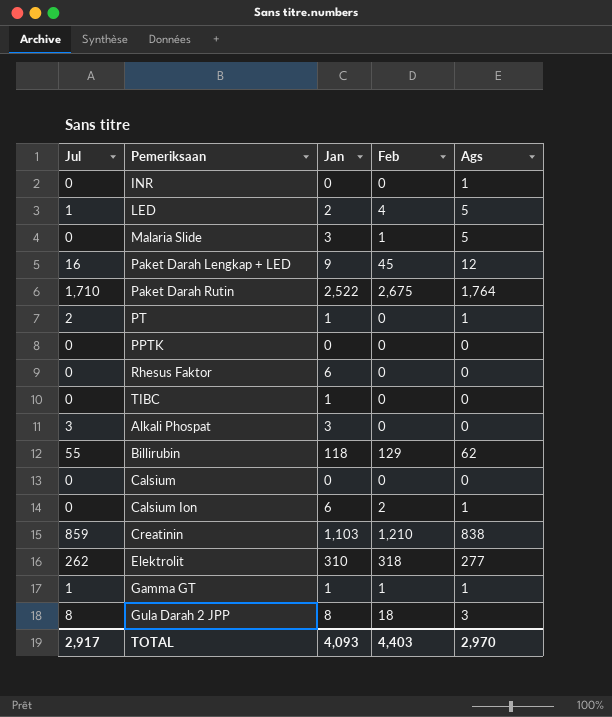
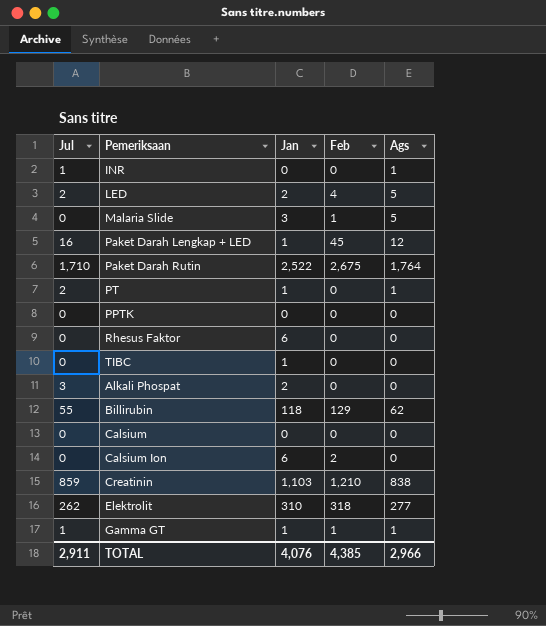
row Gula Darah 2 JPP: 8 | 8 | 18 | 3 -> none
INR | Jul: 0 -> 1
LED | Jul: 1 -> 2
Paket Darah Lengkap + LED | Jan: 9 -> 1
Alkali Phospat | Jan: 3 -> 2
Calsium Ion | Ags: 1 -> 0
TOTAL | Jul: 2,917 -> 2,911
TOTAL | Jan: 4,093 -> 4,076
TOTAL | Feb: 4,403 -> 4,385
TOTAL | Ags: 2,970 -> 2,966

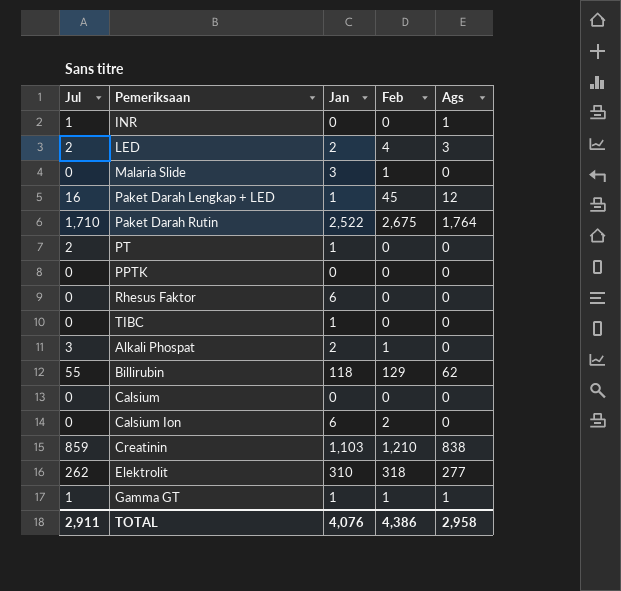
LED | Ags: 5 -> 3
Malaria Slide | Ags: 5 -> 0
PT | Ags: 1 -> 0
Alkali Phospat | Feb: 0 -> 1
TOTAL | Feb: 4,385 -> 4,386
TOTAL | Ags: 2,966 -> 2,958

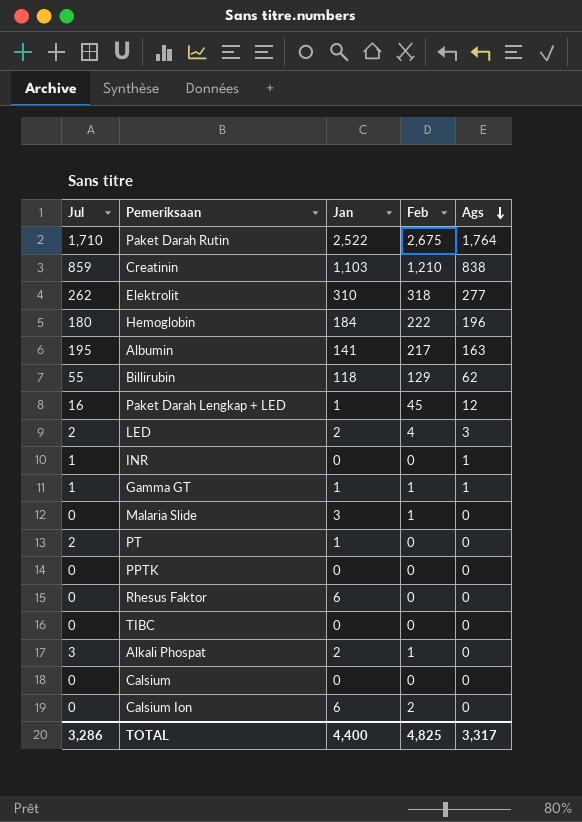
row order: none -> Ags descending
row Hemoglobin: none -> 180 | 184 | 222 | 196
row Albumin: none -> 195 | 141 | 217 | 163
TIBC | Jan: 1 -> 0
TOTAL | Jul: 2,911 -> 3,286
TOTAL | Jan: 4,076 -> 4,400
TOTAL | Feb: 4,386 -> 4,825
TOTAL | Ags: 2,958 -> 3,317

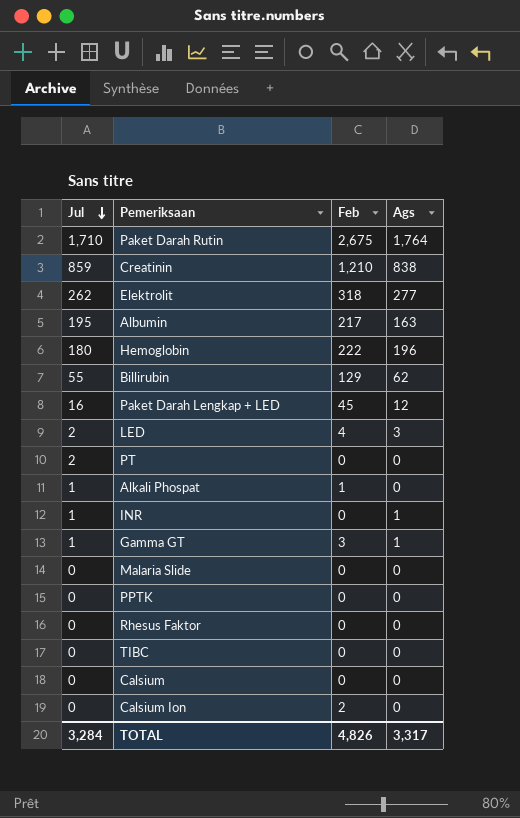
row order: Ags descending -> Jul descending
column Jan | position: 3 -> none
Alkali Phospat | Jul: 3 -> 1
Gamma GT | Feb: 1 -> 3
Malaria Slide | Feb: 1 -> 0
TOTAL | Jul: 3,286 -> 3,284
TOTAL | Feb: 4,825 -> 4,826

